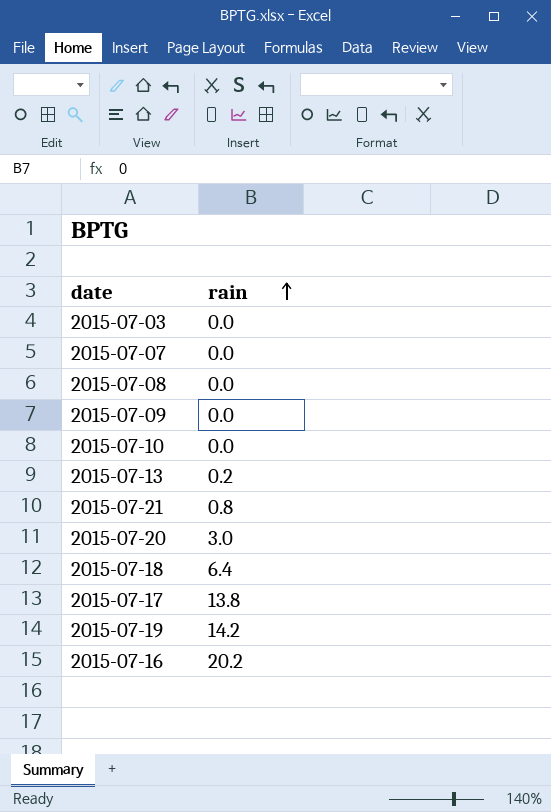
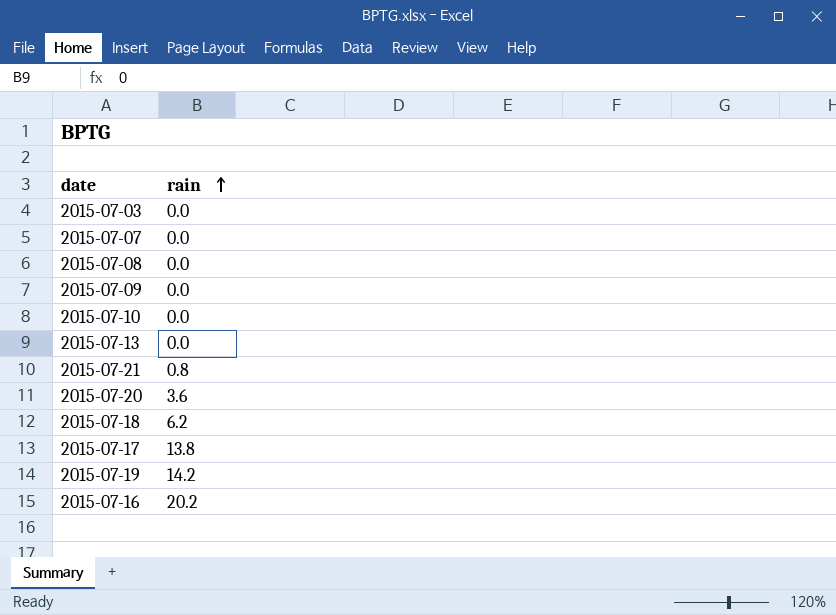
2015-07-13 | rain: 0.2 -> 0.0
2015-07-20 | rain: 3.0 -> 3.6
2015-07-18 | rain: 6.4 -> 6.2

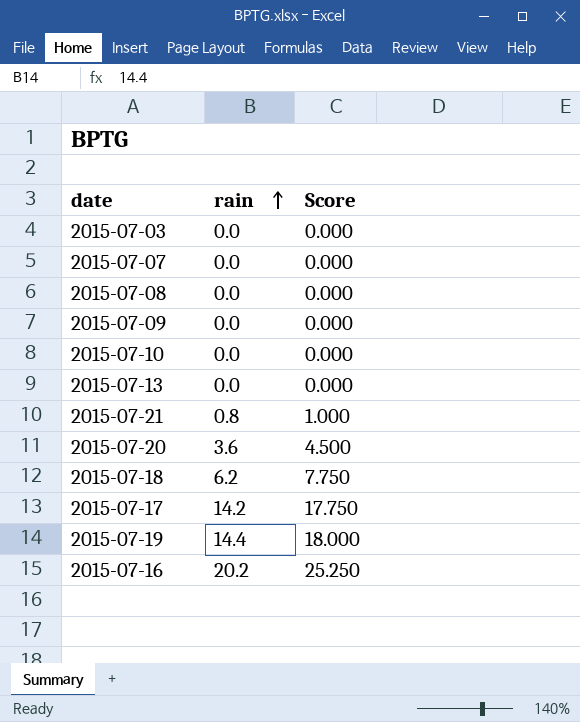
column Score | formula: none -> [rain] * 1.25
2015-07-17 | rain: 13.8 -> 14.2
2015-07-19 | rain: 14.2 -> 14.4

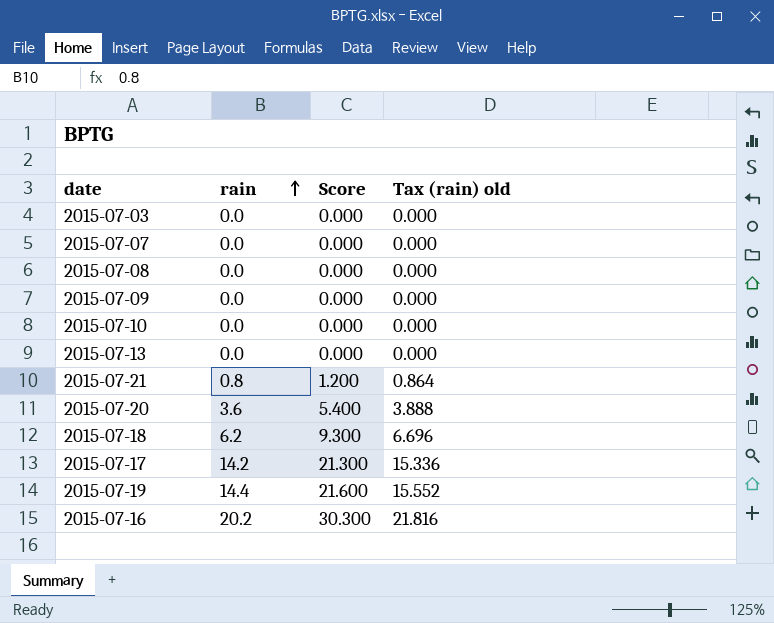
column Score | formula: [rain] * 1.25 -> [rain] * 1.5
column Tax (rain) old | formula: none -> [rain] * 1.08

